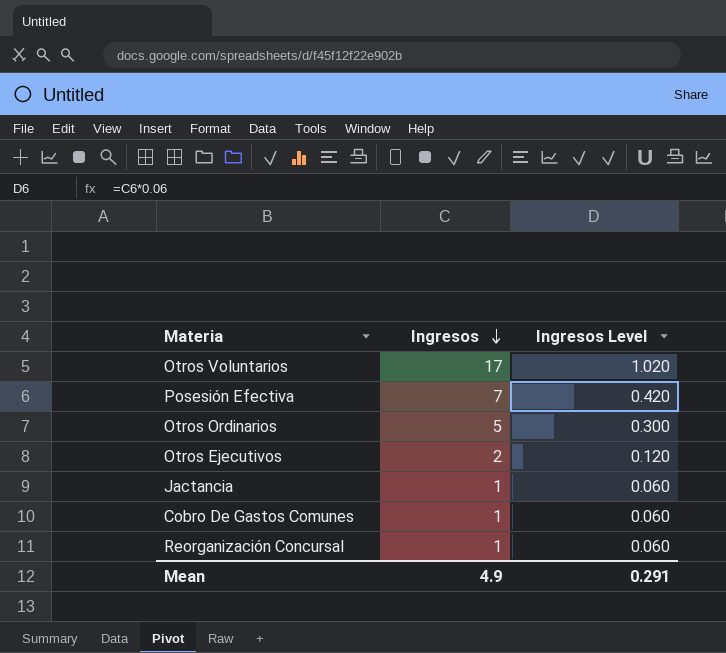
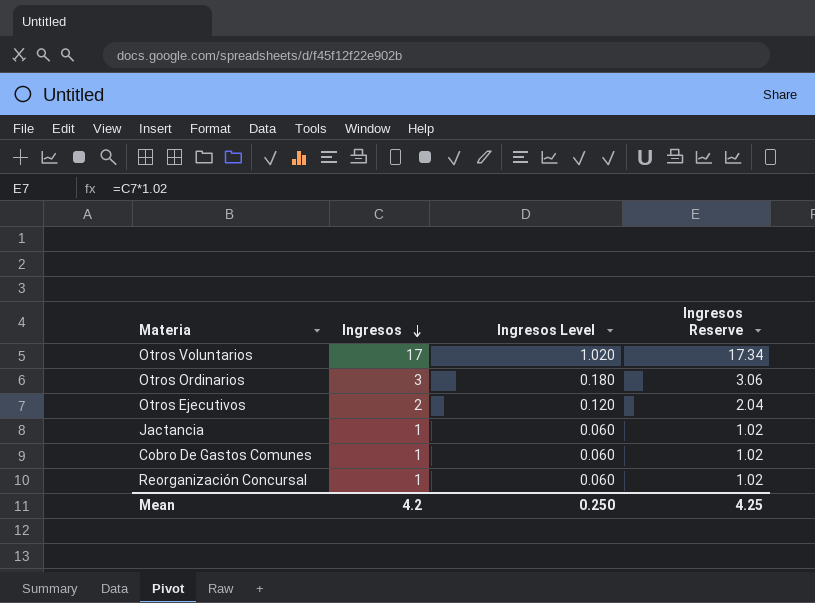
column Ingresos Reserve | formula: none -> [Ingresos] * 1.02
row Posesión Efectiva: 7 | 0.420 -> none
Otros Ordinarios | Ingresos: 5 -> 3
Otros Ordinarios | Ingresos Level: 0.300 -> 0.180
Mean | Ingresos: 4.9 -> 4.2
Mean | Ingresos Level: 0.291 -> 0.250

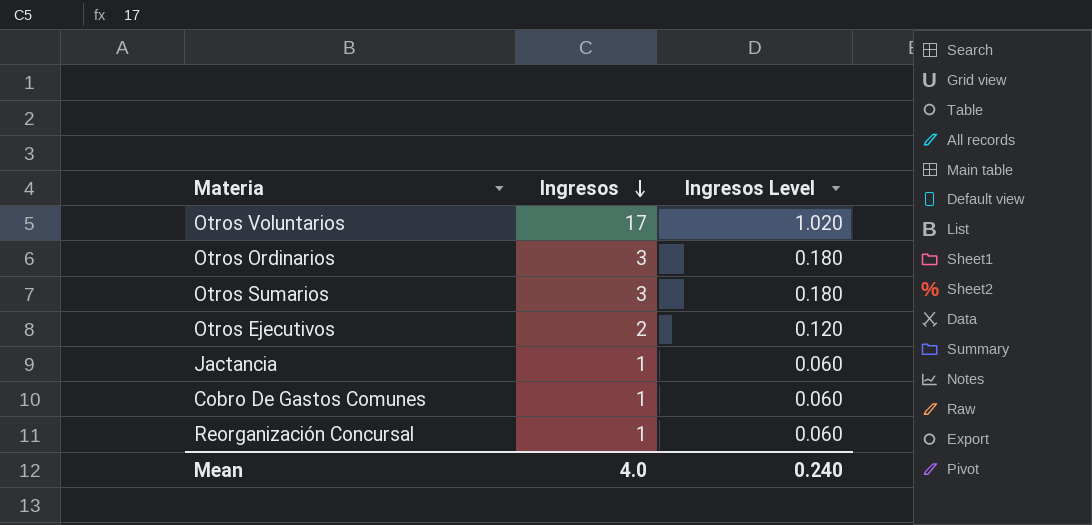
column Ingresos Reserve | formula: [Ingresos] * 1.02 -> none
row Otros Sumarios: none -> 3 | 0.180
Mean | Ingresos: 4.2 -> 4.0
Mean | Ingresos Level: 0.250 -> 0.240

